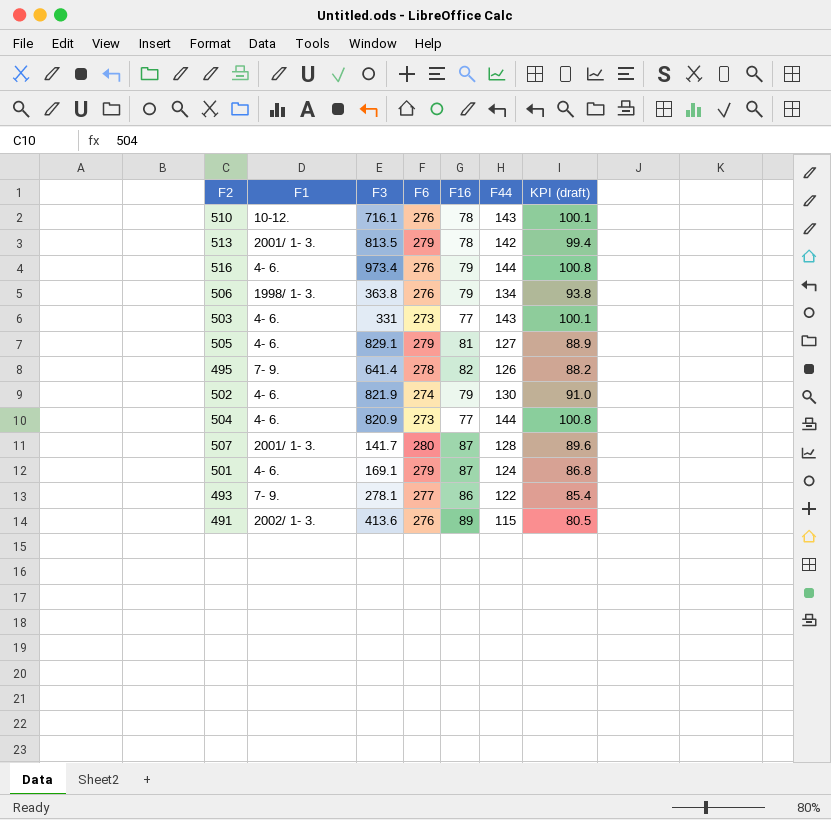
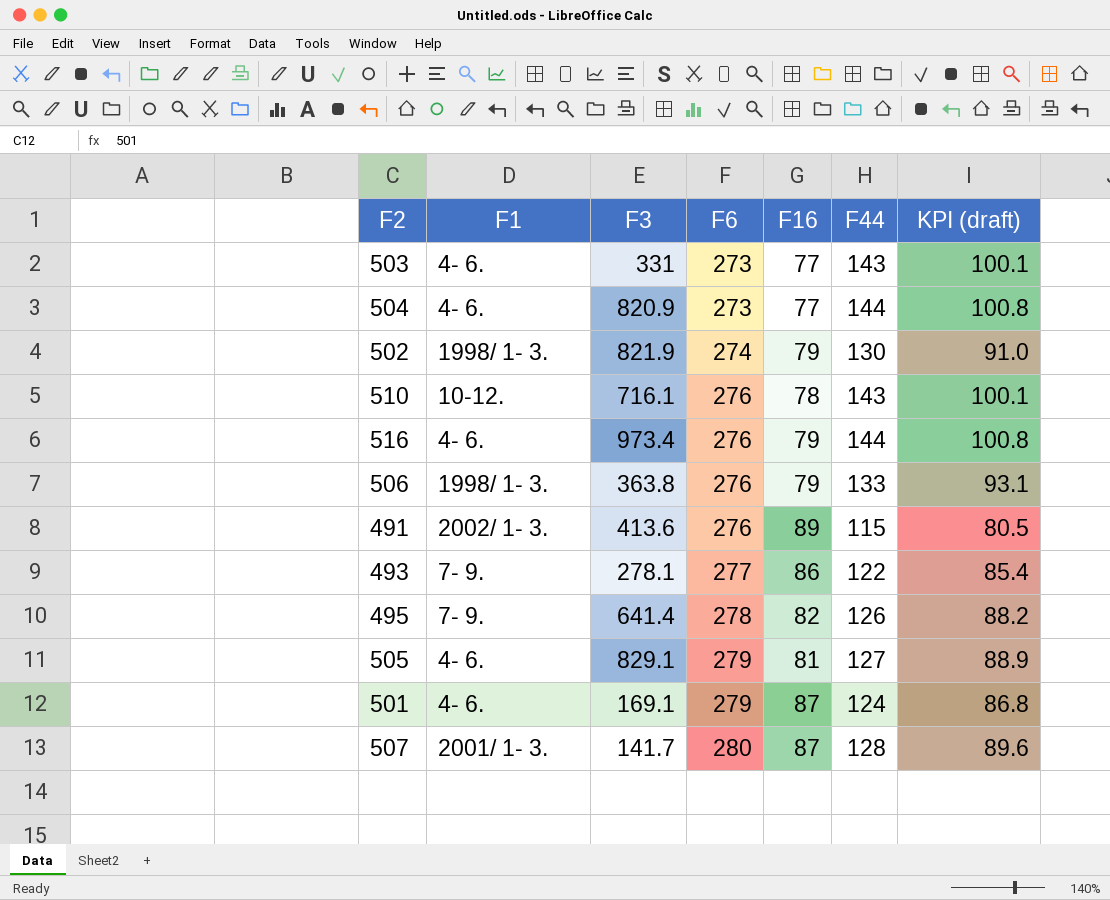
row order: none -> F6 ascending
row 513: 2001/ 1- 3. | 813.5 | 279 | 78 | 142 | 99.4 -> none
502 | F1: 4- 6. -> 1998/ 1- 3.
506 | F44: 134 -> 133
506 | KPI (draft): 93.8 -> 93.1

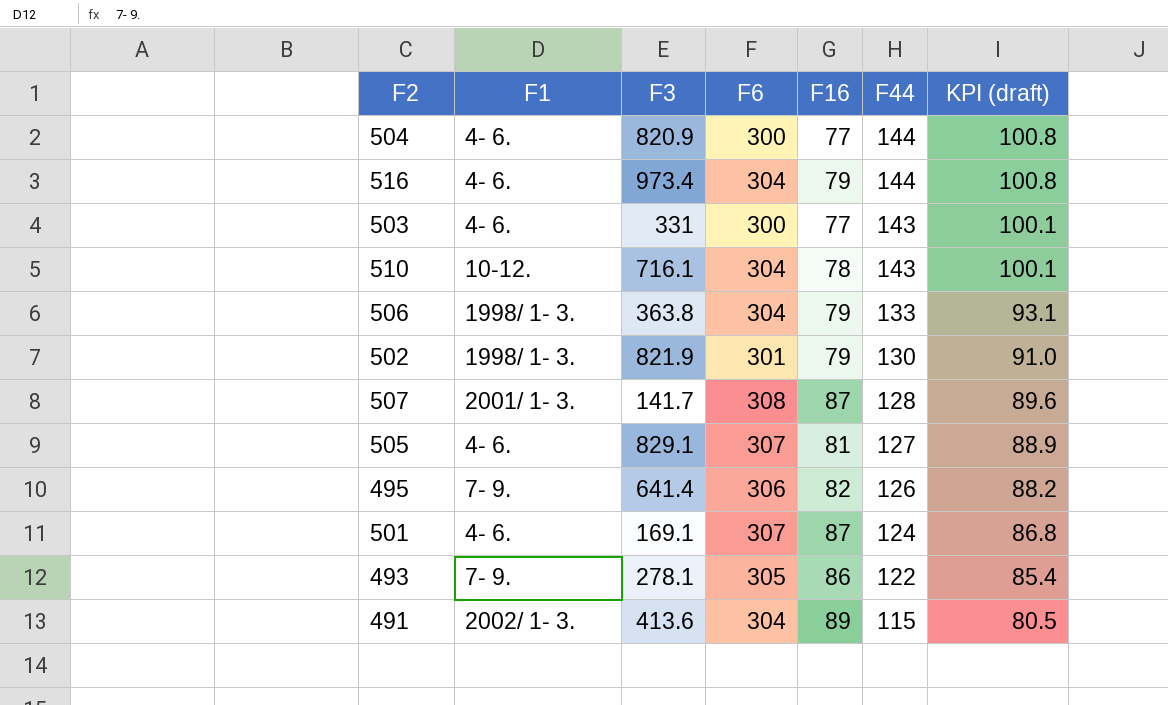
row order: F6 ascending -> F44 descending
504 | F6: 273 -> 300
516 | F6: 276 -> 304
503 | F6: 273 -> 300
510 | F6: 276 -> 304
506 | F6: 276 -> 304
502 | F6: 274 -> 301
507 | F6: 280 -> 308
505 | F6: 279 -> 307
495 | F6: 278 -> 306
501 | F6: 279 -> 307
493 | F6: 277 -> 305
491 | F6: 276 -> 304

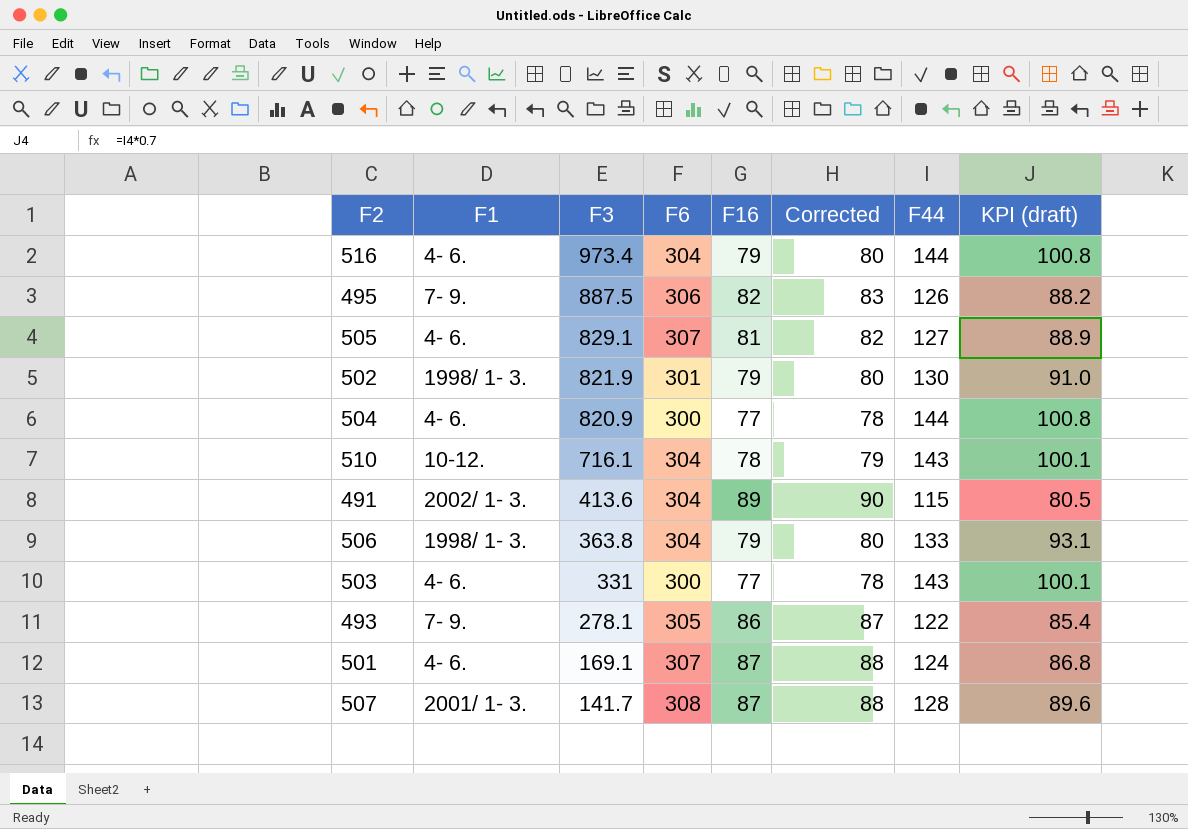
row order: F44 descending -> F3 descending
column Corrected | formula: none -> [F16] + 1
495 | F3: 641.4 -> 887.5

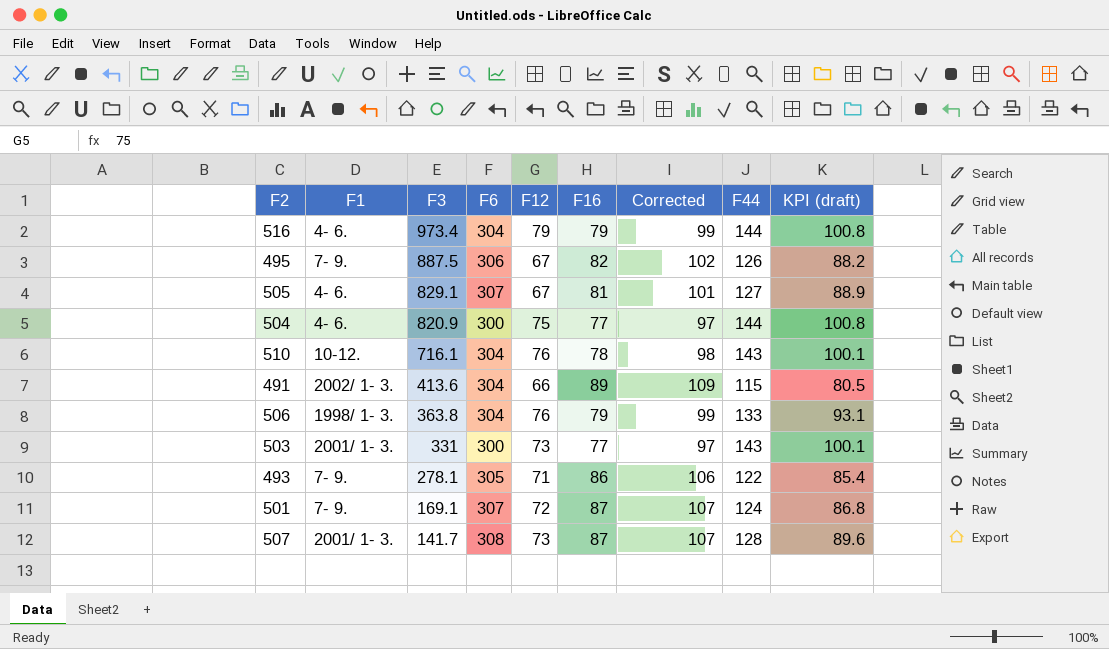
column F12 | position: none -> 5
column Corrected | formula: [F16] + 1 -> [F16] + 20
row 502: 1998/ 1- 3. | 821.9 | 301 | 79 | 80 | 130 | 91.0 -> none
503 | F1: 4- 6. -> 2001/ 1- 3.
501 | F1: 4- 6. -> 7- 9.

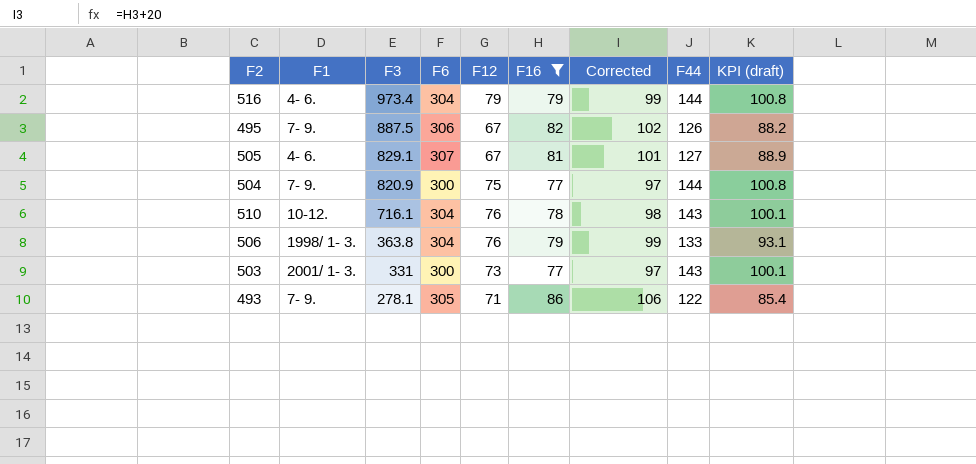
filter: none -> F16 <= 86
504 | F1: 4- 6. -> 7- 9.

